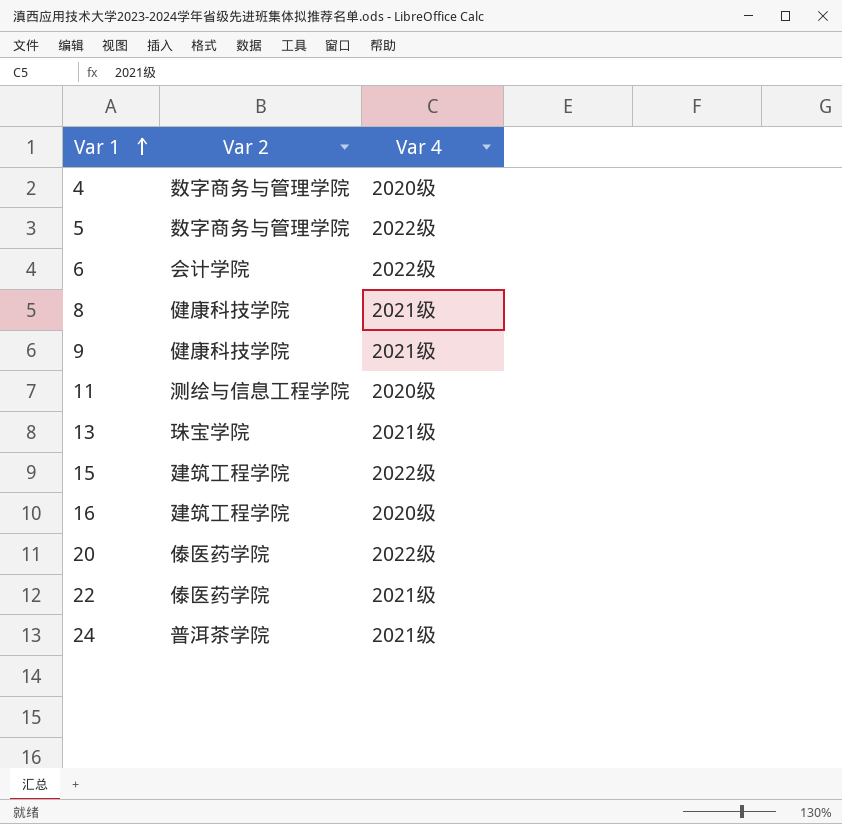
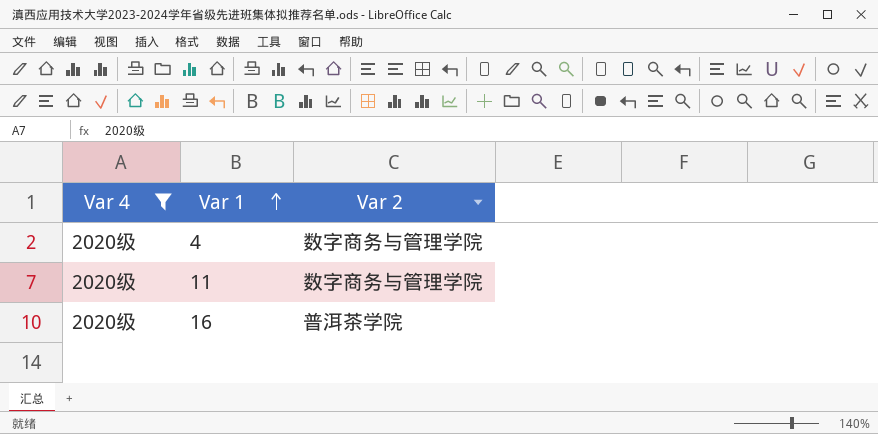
filter: none -> Var 4 = 2020级
column Var 4 | position: 3 -> 1
11 | Var 2: 测绘与信息工程学院 -> 数字商务与管理学院
16 | Var 2: 建筑工程学院 -> 普洱茶学院

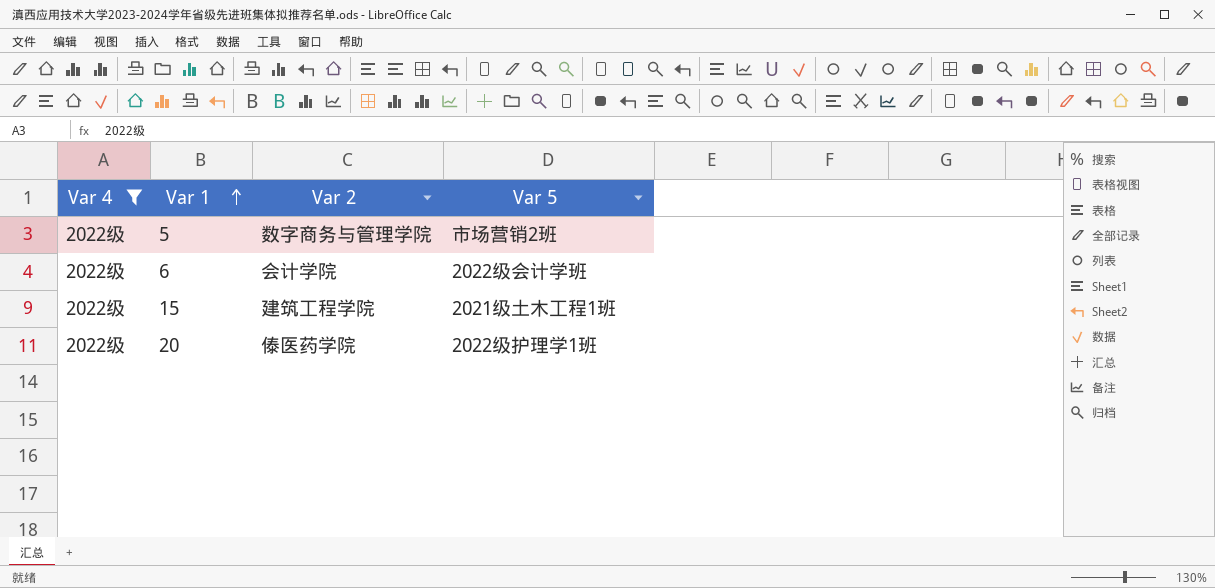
filter: Var 4 = 2020级 -> Var 4 = 2022级
column Var 5 | position: none -> 4

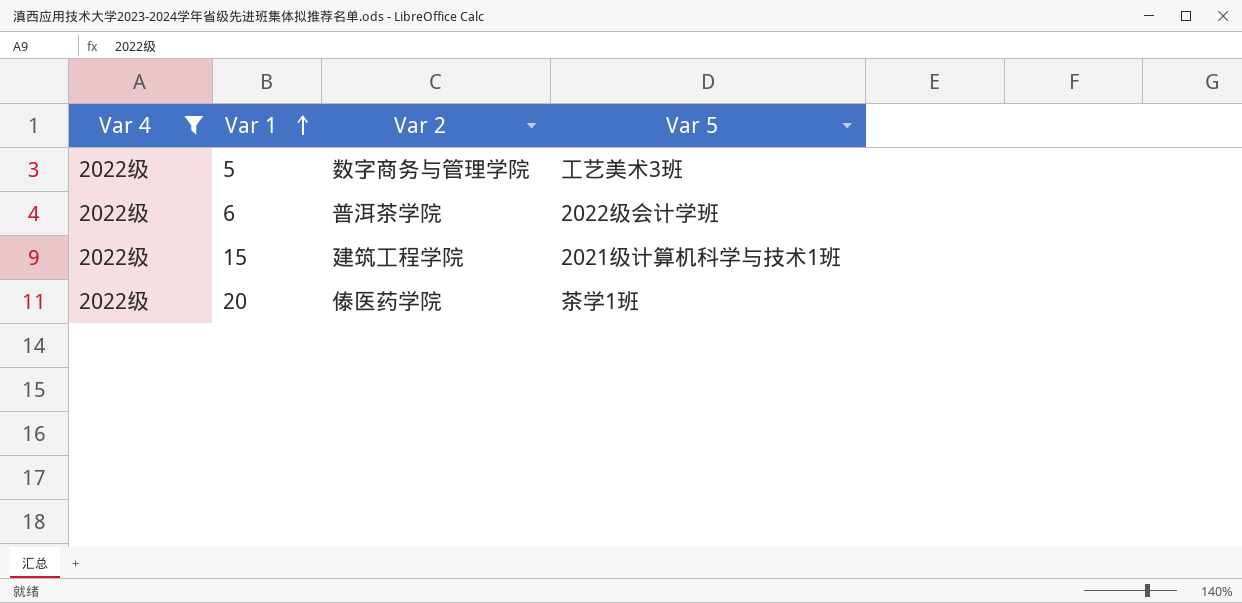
5 | Var 5: 市场营销2班 -> 工艺美术3班
6 | Var 2: 会计学院 -> 普洱茶学院
15 | Var 5: 2021级土木工程1班 -> 2021级计算机科学与技术1班
20 | Var 5: 2022级护理学1班 -> 茶学1班

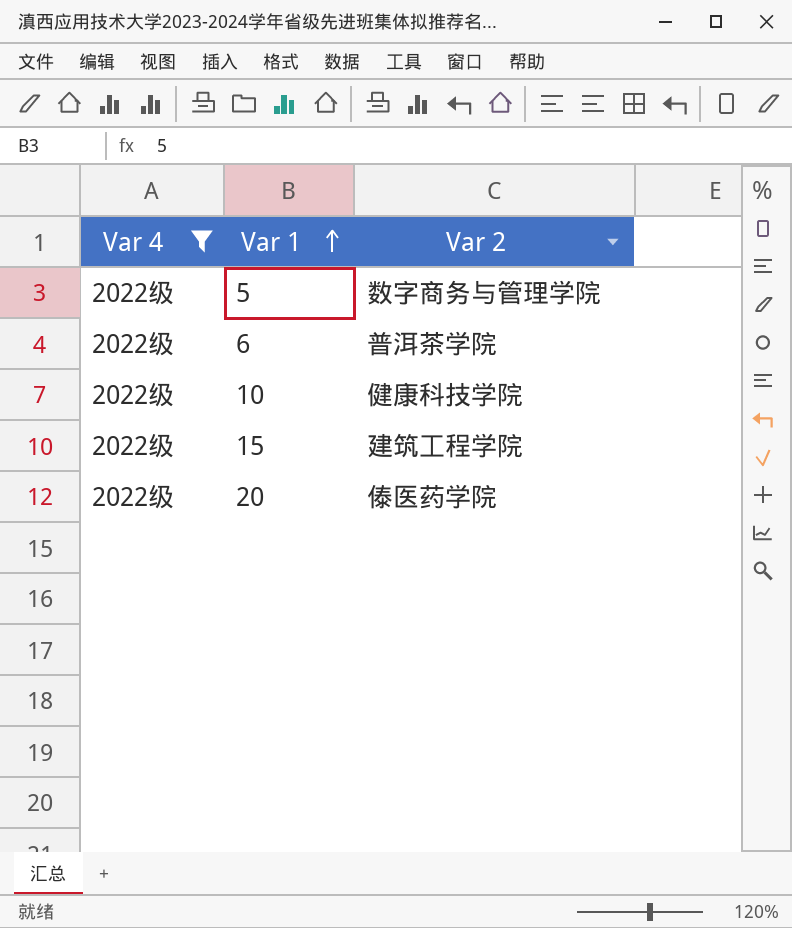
column Var 5 | position: 4 -> none
row 10: none -> 2022级 | 健康科技学院

